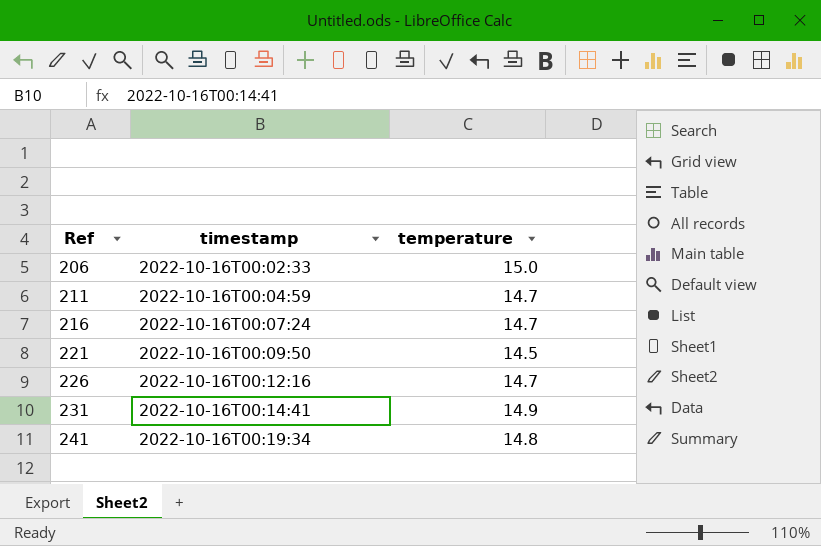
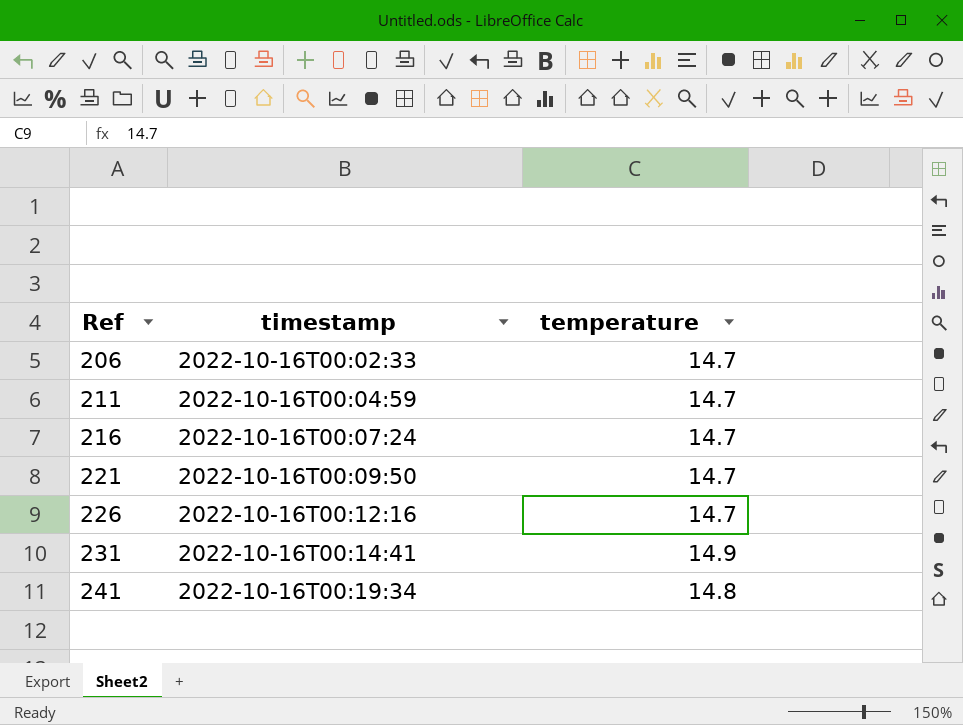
206 | temperature: 15.0 -> 14.7
221 | temperature: 14.5 -> 14.7

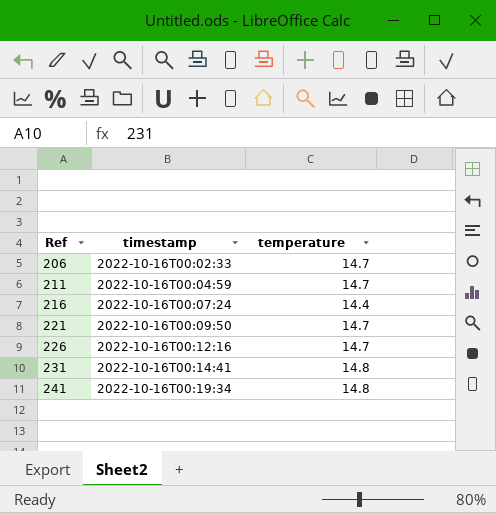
216 | temperature: 14.7 -> 14.4
231 | temperature: 14.9 -> 14.8

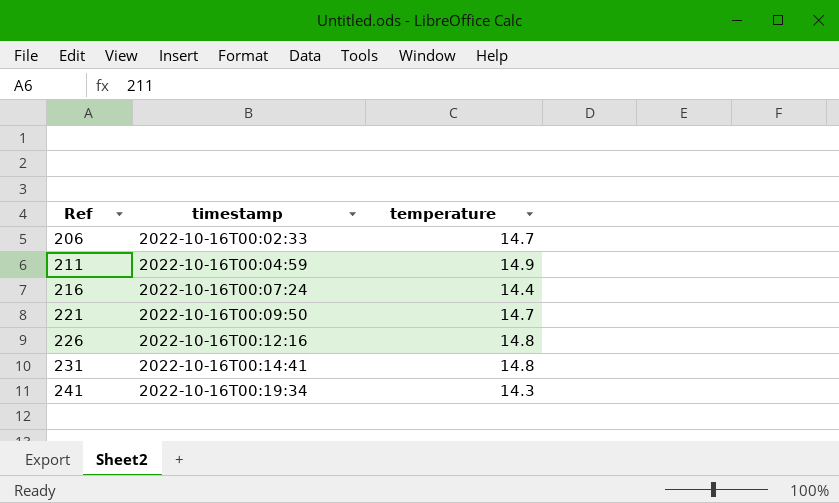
211 | temperature: 14.7 -> 14.9
226 | temperature: 14.7 -> 14.8
241 | temperature: 14.8 -> 14.3

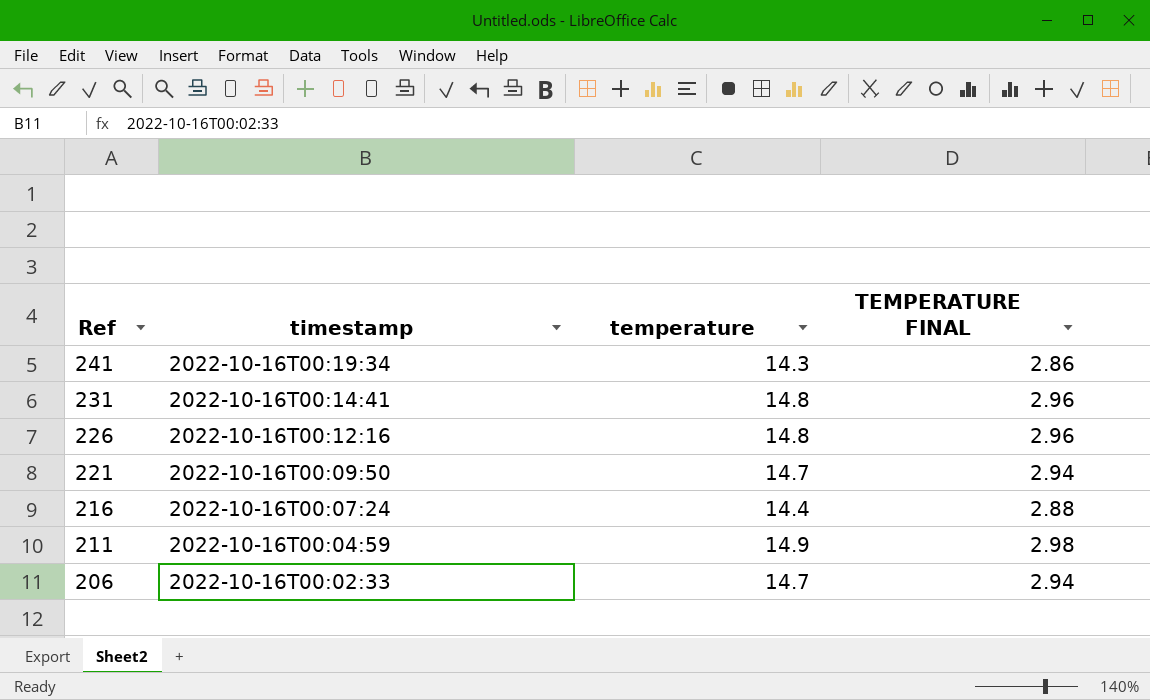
row order: Ref ascending -> Ref descending
column TEMPERATURE FINAL | formula: none -> [temperature] * 0.2

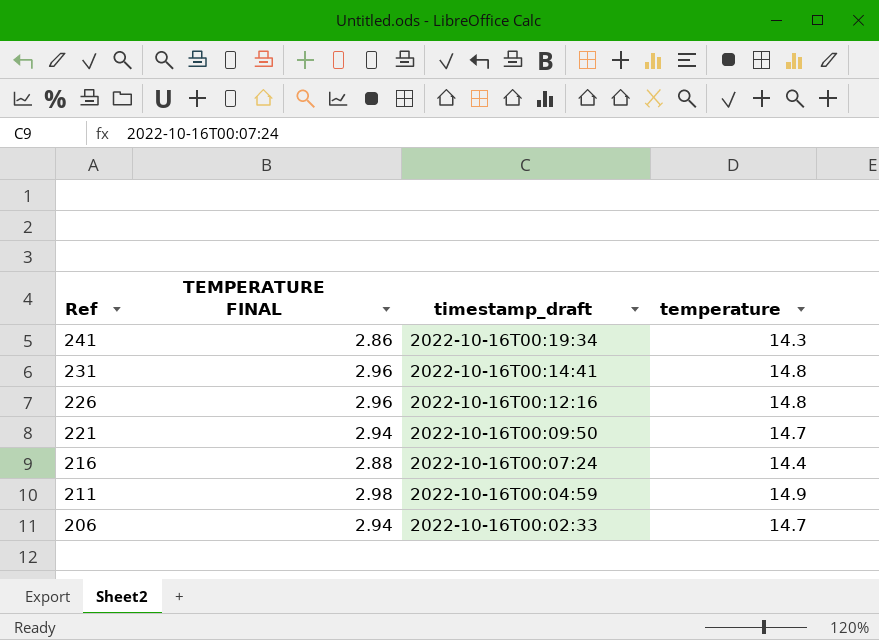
column TEMPERATURE FINAL | position: 4 -> 2
column name: timestamp -> timestamp_draft

